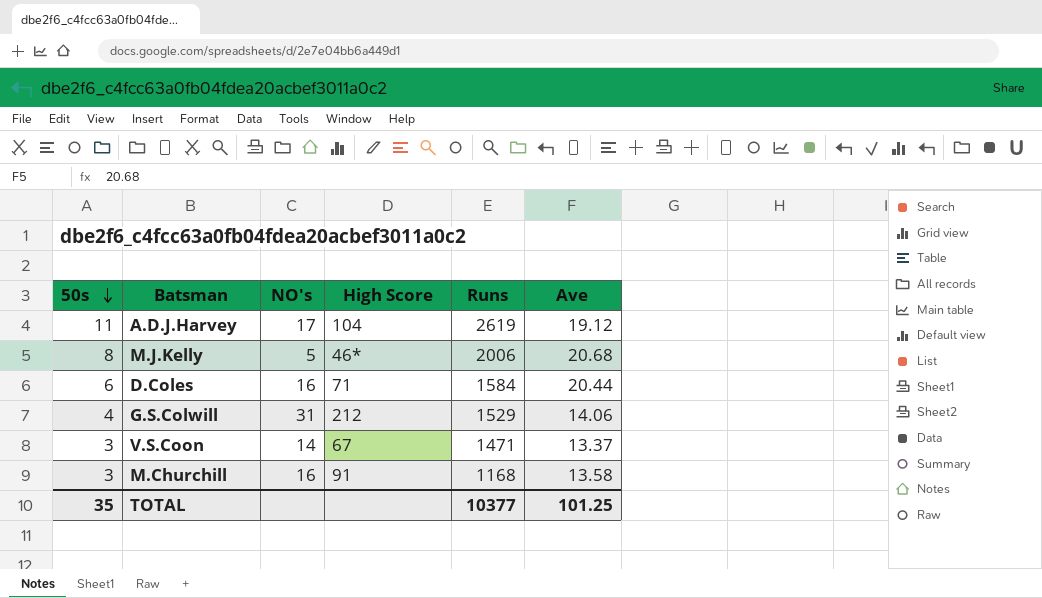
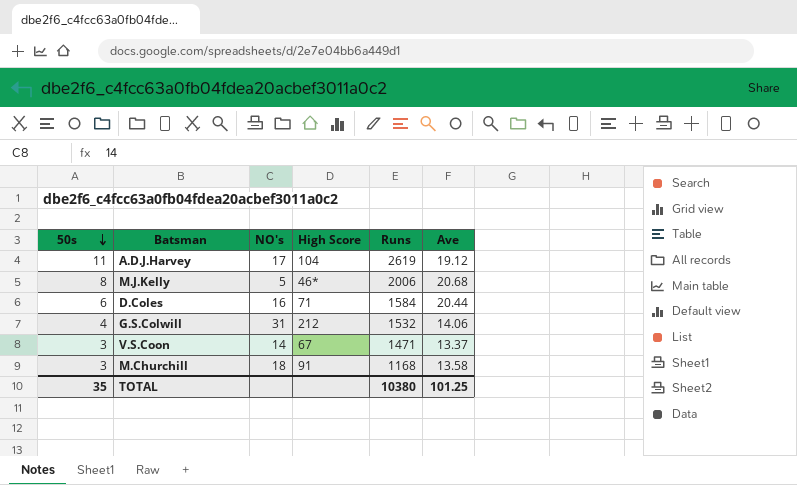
G.S.Colwill | Runs: 1529 -> 1532
M.Churchill | NO's: 16 -> 18
TOTAL | Runs: 10377 -> 10380

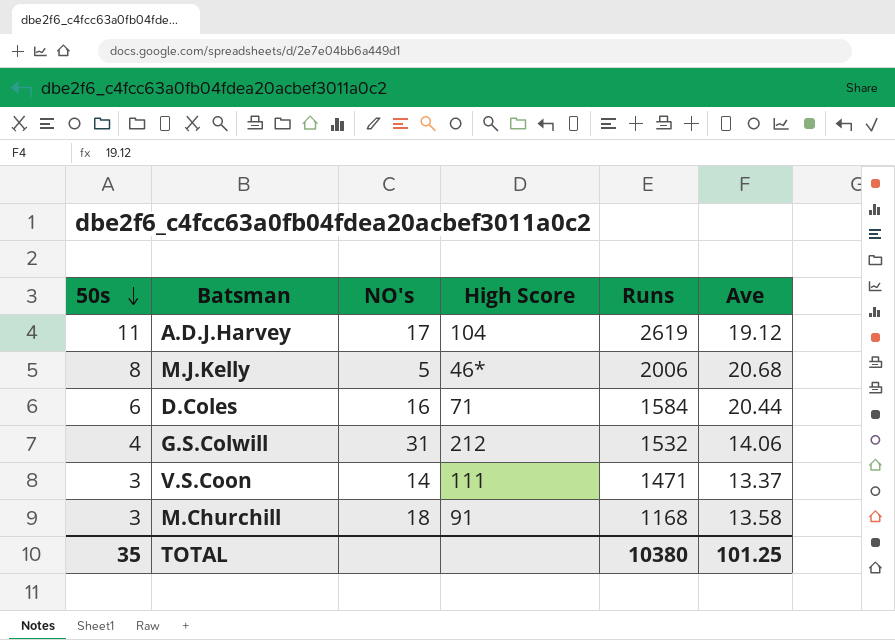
V.S.Coon | High Score: 67 -> 111

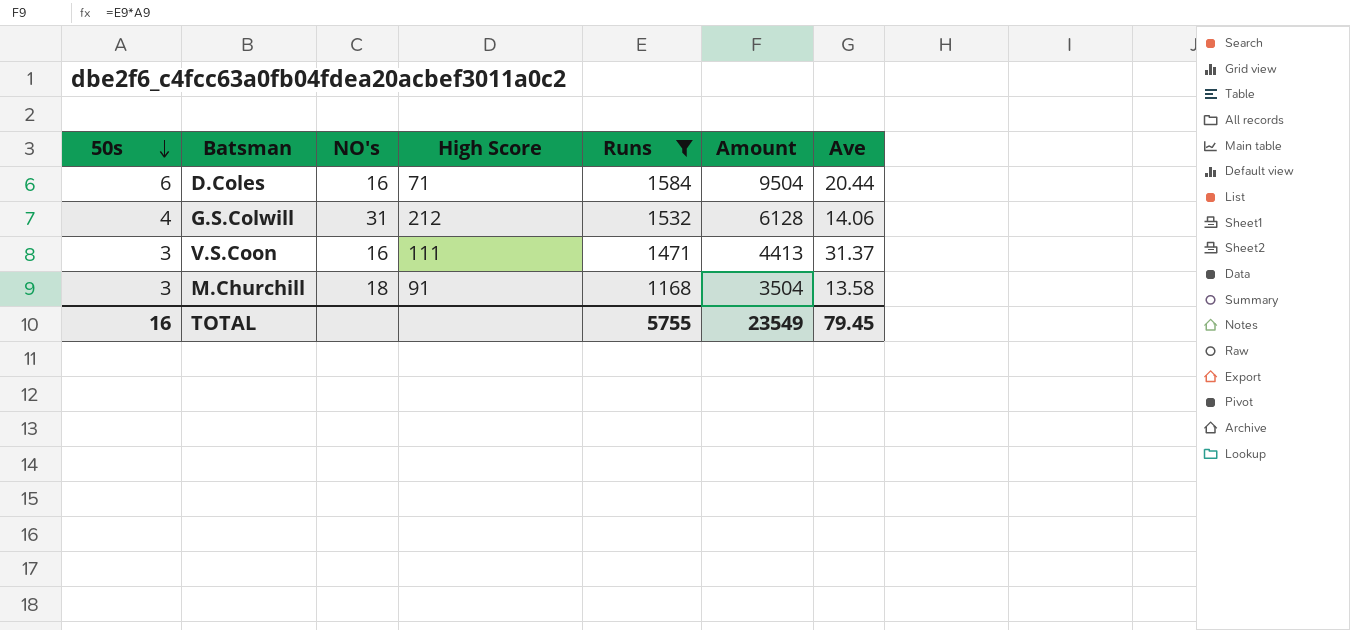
filter: none -> Runs <= 1584
column Amount | formula: none -> [50s] * [Runs]
V.S.Coon | NO's: 14 -> 16
V.S.Coon | Ave: 13.37 -> 31.37
TOTAL | 50s: 35 -> 16
TOTAL | Runs: 10380 -> 5755
TOTAL | Ave: 101.25 -> 79.45

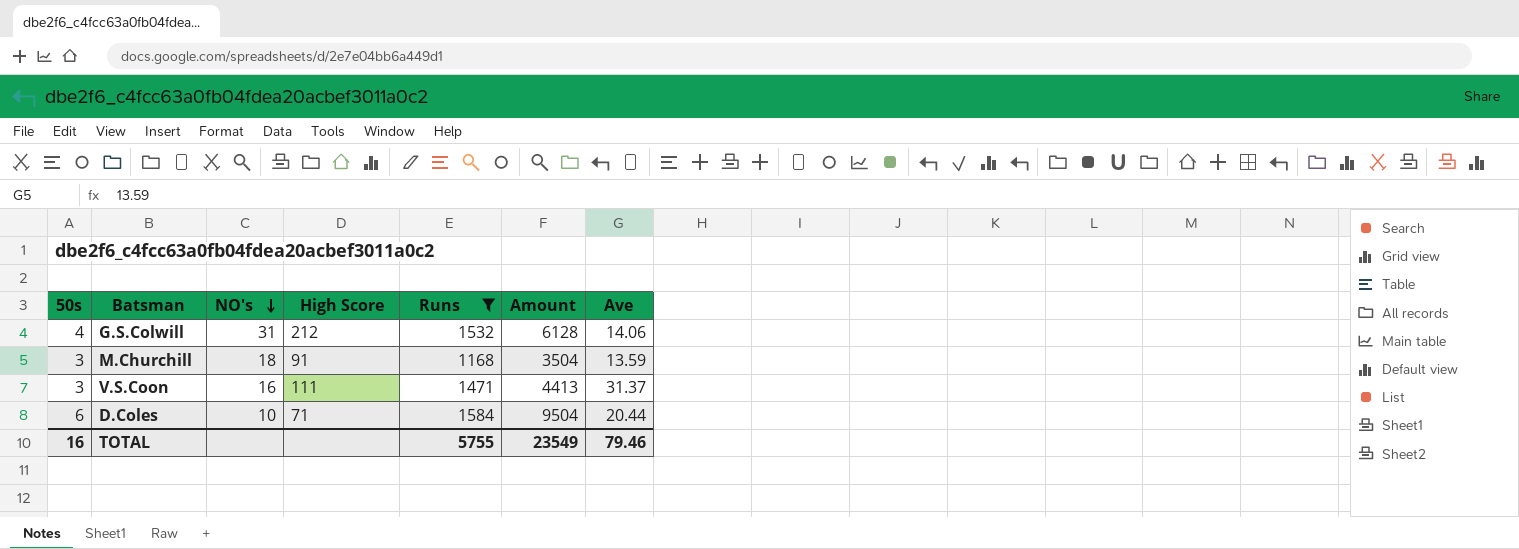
row order: 50s descending -> NO's descending
M.Churchill | Ave: 13.58 -> 13.59
D.Coles | NO's: 16 -> 10
TOTAL | Ave: 79.45 -> 79.46

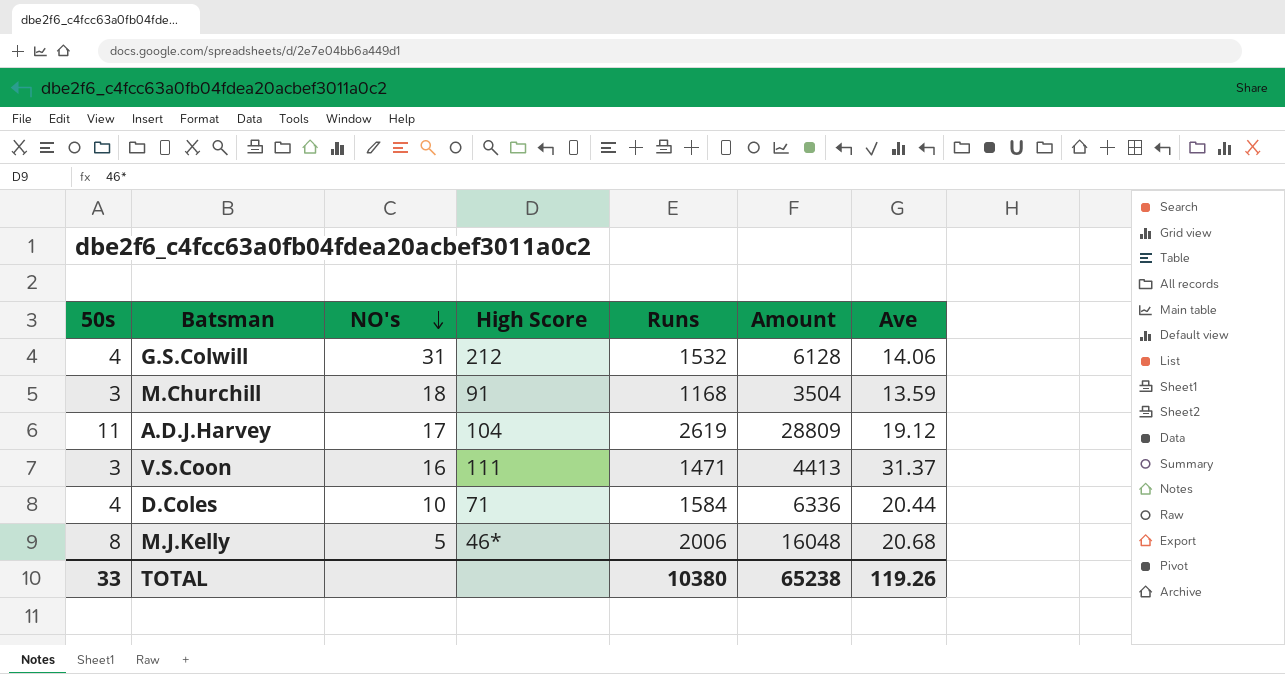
filter: Runs <= 1584 -> none
D.Coles | 50s: 6 -> 4
D.Coles | Amount: 9504 -> 6336
TOTAL | 50s: 16 -> 33
TOTAL | Runs: 5755 -> 10380
TOTAL | Amount: 23549 -> 65238
TOTAL | Ave: 79.46 -> 119.26

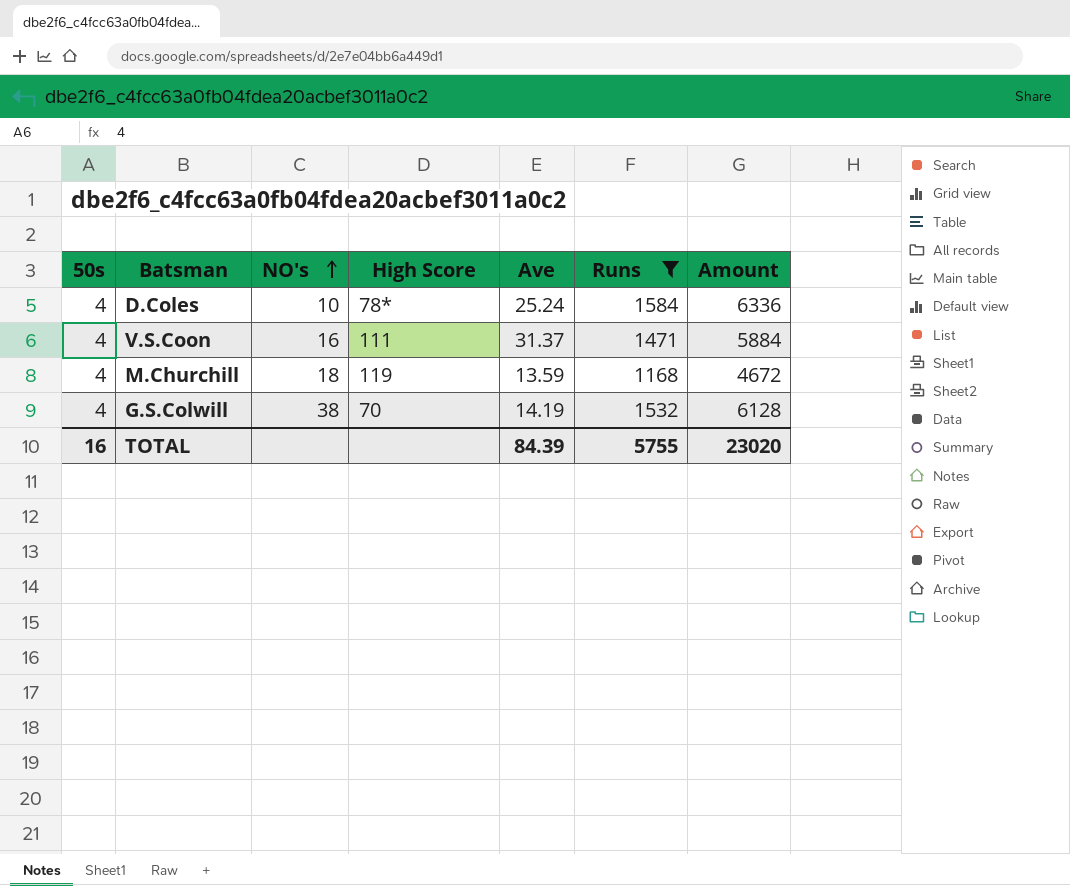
filter: none -> Runs <= 1584
row order: NO's descending -> NO's ascending
column Ave | position: 7 -> 5
D.Coles | High Score: 71 -> 78*
D.Coles | Ave: 20.44 -> 25.24
V.S.Coon | 50s: 3 -> 4
V.S.Coon | Amount: 4413 -> 5884
M.Churchill | 50s: 3 -> 4
M.Churchill | High Score: 91 -> 119
M.Churchill | Amount: 3504 -> 4672
G.S.Colwill | NO's: 31 -> 38
G.S.Colwill | High Score: 212 -> 70
G.S.Colwill | Ave: 14.06 -> 14.19
TOTAL | 50s: 33 -> 16
TOTAL | Ave: 119.26 -> 84.39
TOTAL | Runs: 10380 -> 5755
TOTAL | Amount: 65238 -> 23020

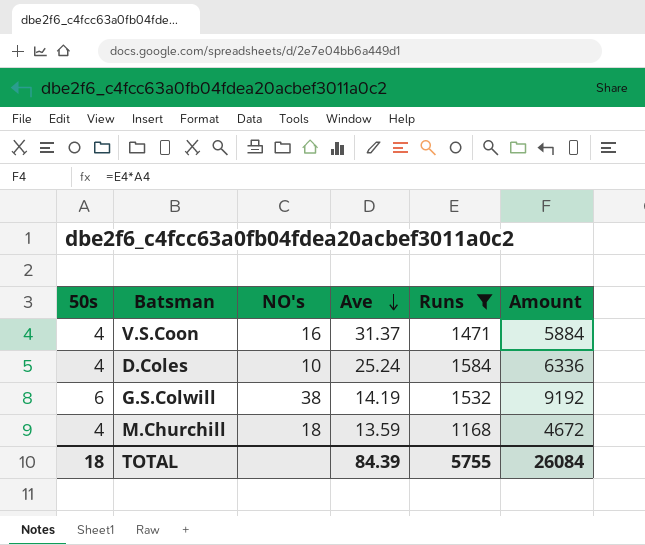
row order: NO's ascending -> Ave descending
column High Score | position: 4 -> none
G.S.Colwill | 50s: 4 -> 6
G.S.Colwill | Amount: 6128 -> 9192
TOTAL | 50s: 16 -> 18
TOTAL | Amount: 23020 -> 26084

